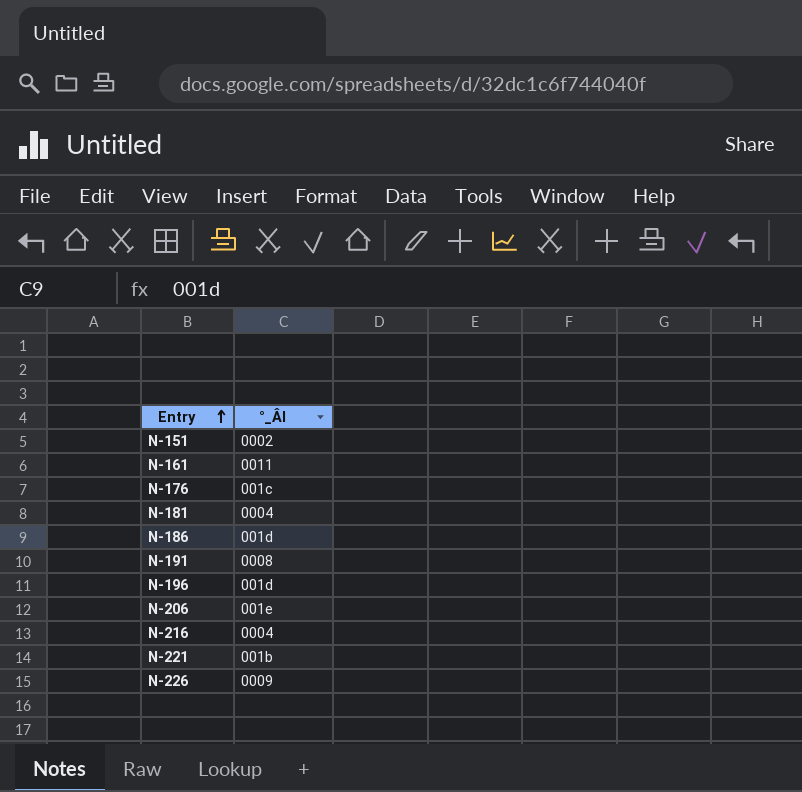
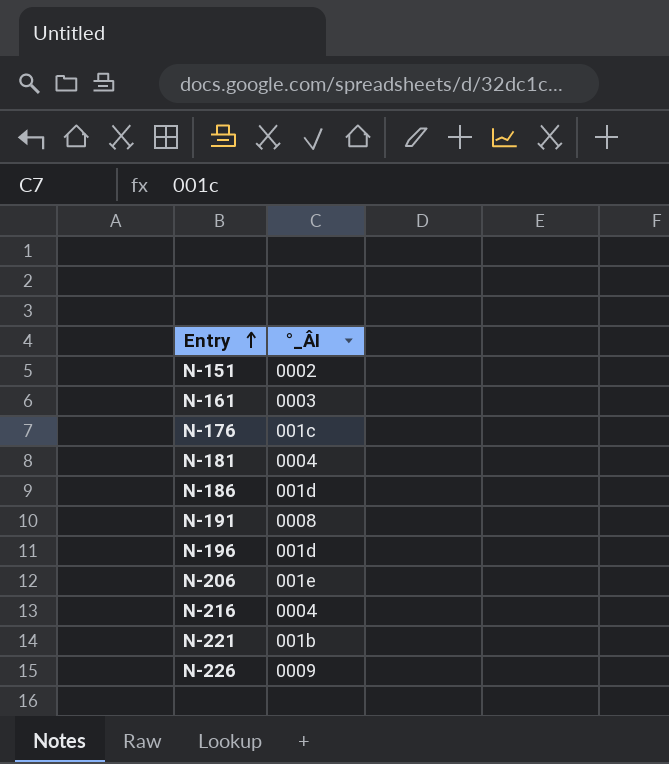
N-161 | °_ÂI: 0011 -> 0003

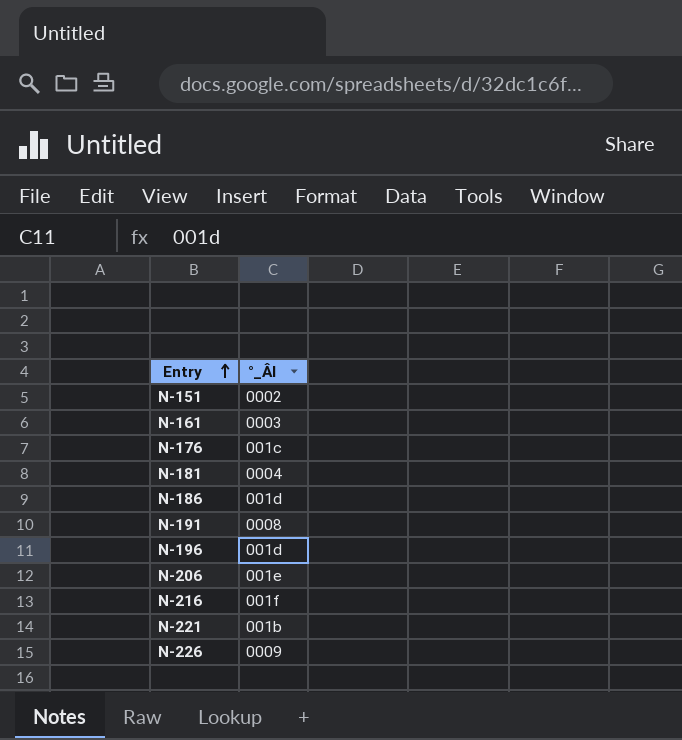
N-216 | °_ÂI: 0004 -> 001f

